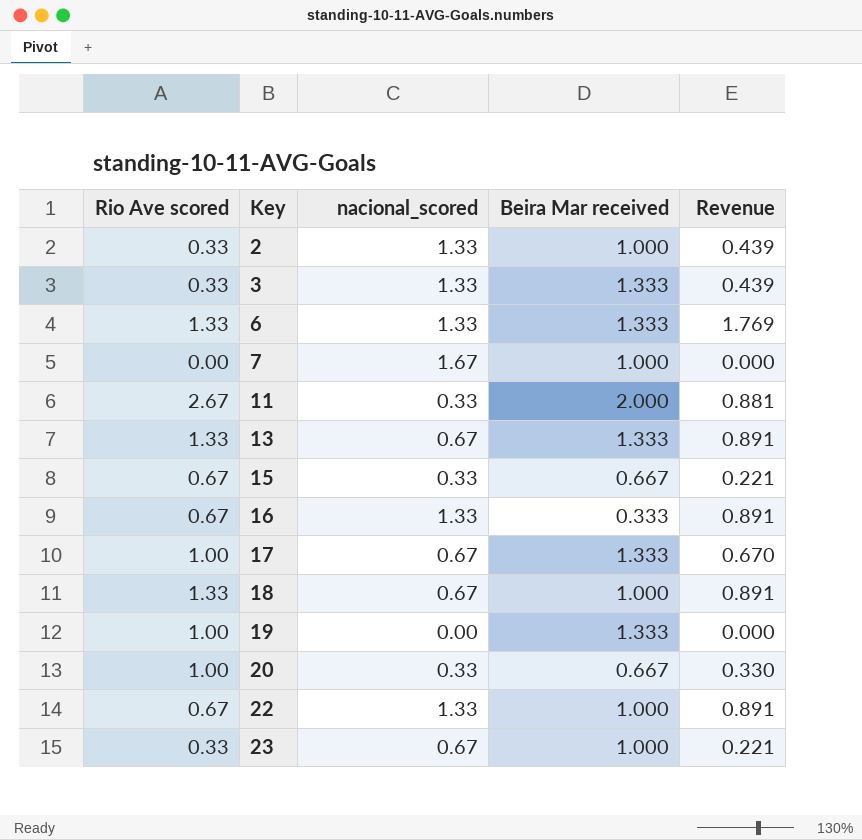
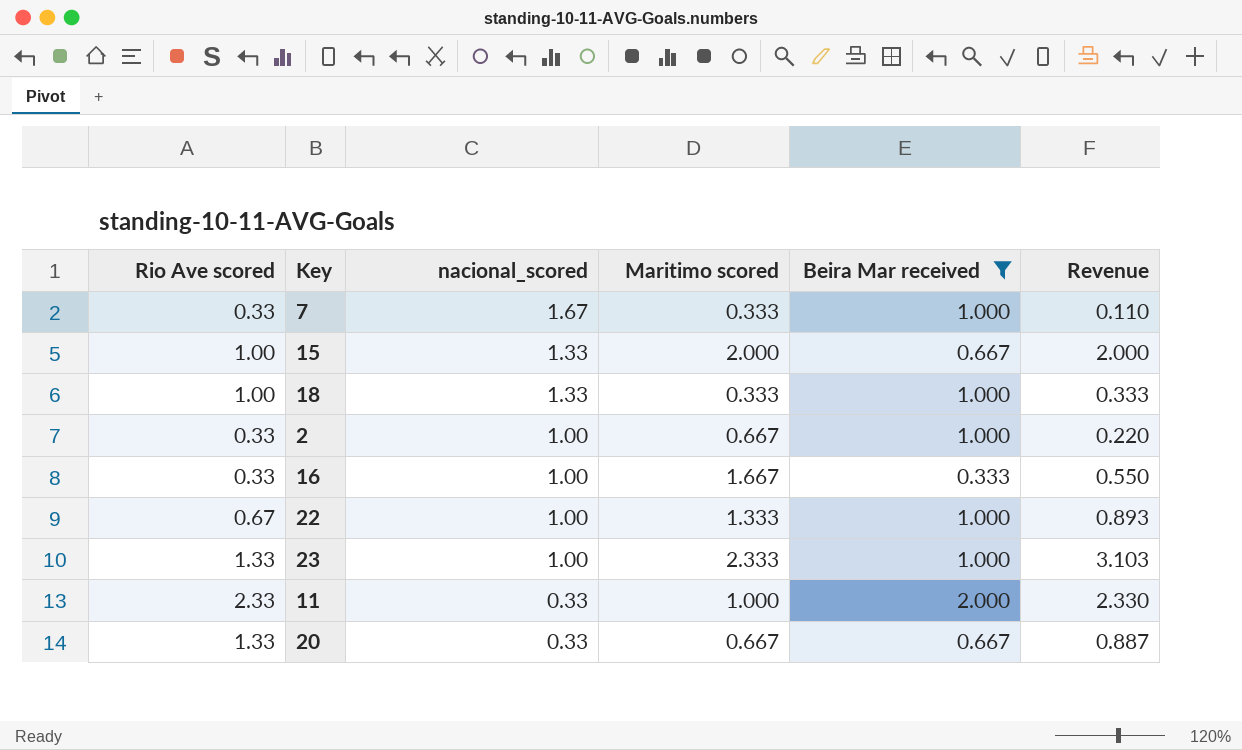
filter: none -> Beira Mar received != 1.333
row order: Key ascending -> nacional_scored descending
column Maritimo scored | position: none -> 4
column Revenue | formula: [Rio Ave scored] * [nacional_scored] -> [Rio Ave scored] * [Maritimo scored]
7 | Rio Ave scored: 0.00 -> 0.33
15 | Rio Ave scored: 0.67 -> 1.00
15 | nacional_scored: 0.33 -> 1.33
18 | Rio Ave scored: 1.33 -> 1.00
18 | nacional_scored: 0.67 -> 1.33
2 | nacional_scored: 1.33 -> 1.00
16 | Rio Ave scored: 0.67 -> 0.33
16 | nacional_scored: 1.33 -> 1.00
22 | nacional_scored: 1.33 -> 1.00
23 | Rio Ave scored: 0.33 -> 1.33
23 | nacional_scored: 0.67 -> 1.00
11 | Rio Ave scored: 2.67 -> 2.33
20 | Rio Ave scored: 1.00 -> 1.33

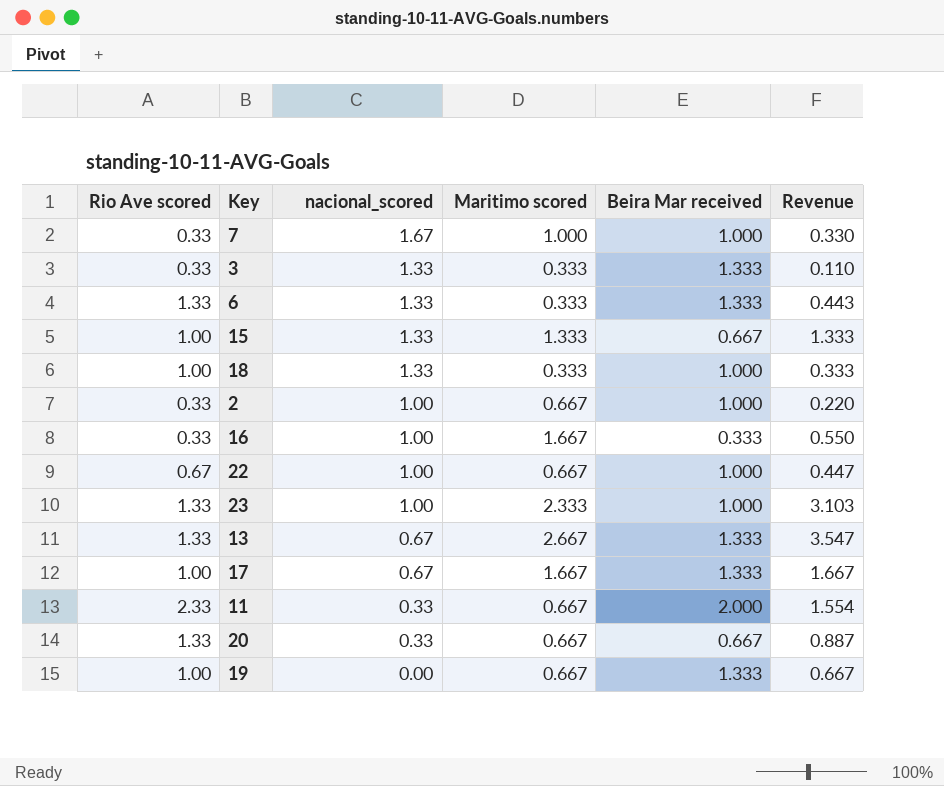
filter: Beira Mar received != 1.333 -> none
7 | Maritimo scored: 0.333 -> 1.000
7 | Revenue: 0.110 -> 0.330
15 | Maritimo scored: 2.000 -> 1.333
15 | Revenue: 2.000 -> 1.333
22 | Maritimo scored: 1.333 -> 0.667
22 | Revenue: 0.893 -> 0.447
11 | Maritimo scored: 1.000 -> 0.667
11 | Revenue: 2.330 -> 1.554

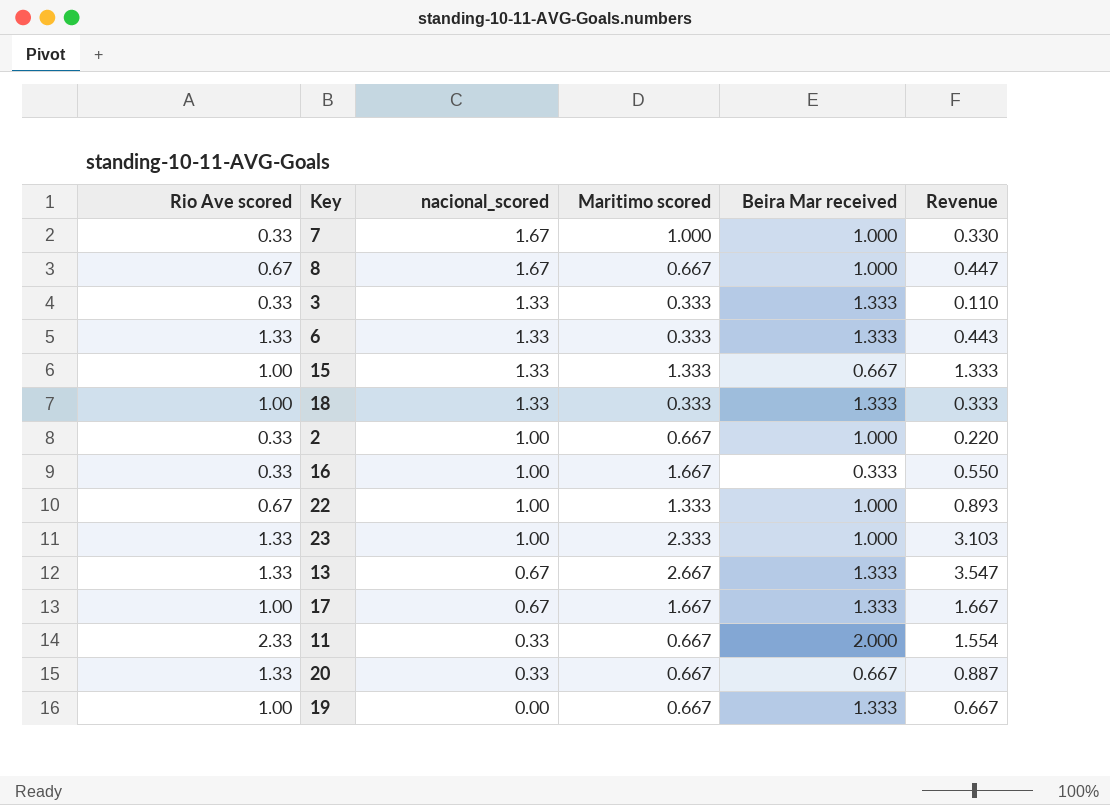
row 8: none -> 0.67 | 1.67 | 0.667 | 1.000 | 0.447
18 | Beira Mar received: 1.000 -> 1.333
22 | Maritimo scored: 0.667 -> 1.333
22 | Revenue: 0.447 -> 0.893

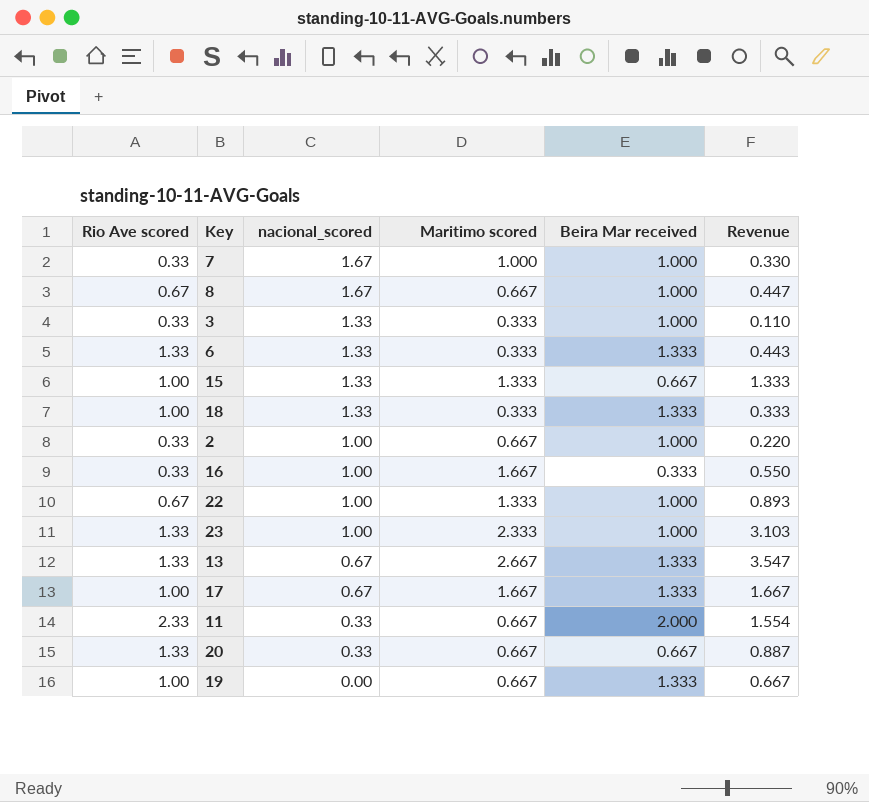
3 | Beira Mar received: 1.333 -> 1.000

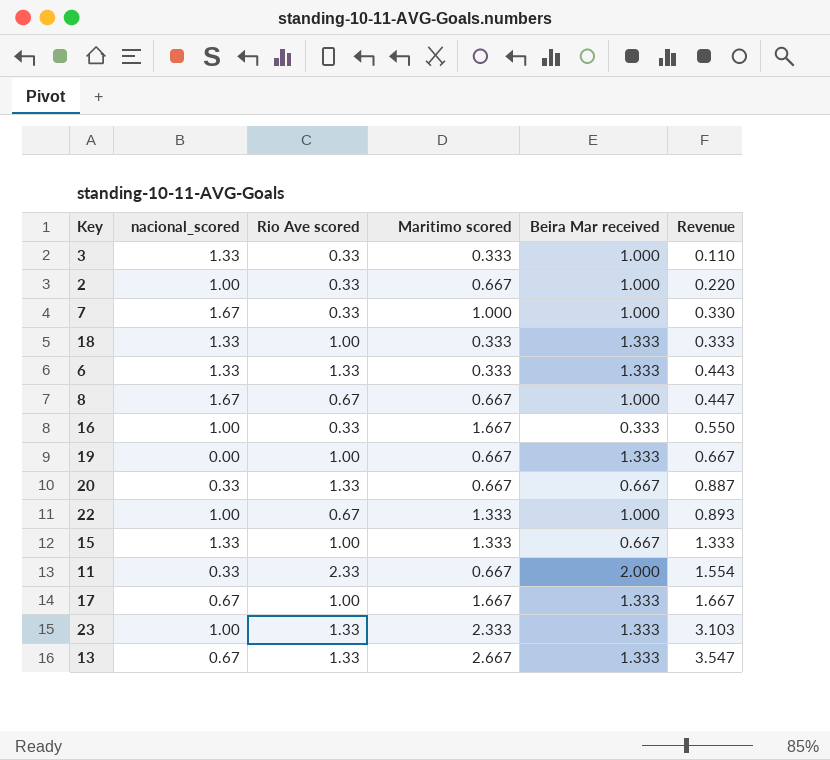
row order: nacional_scored descending -> Revenue ascending
column Rio Ave scored | position: 1 -> 3
23 | Beira Mar received: 1.000 -> 1.333

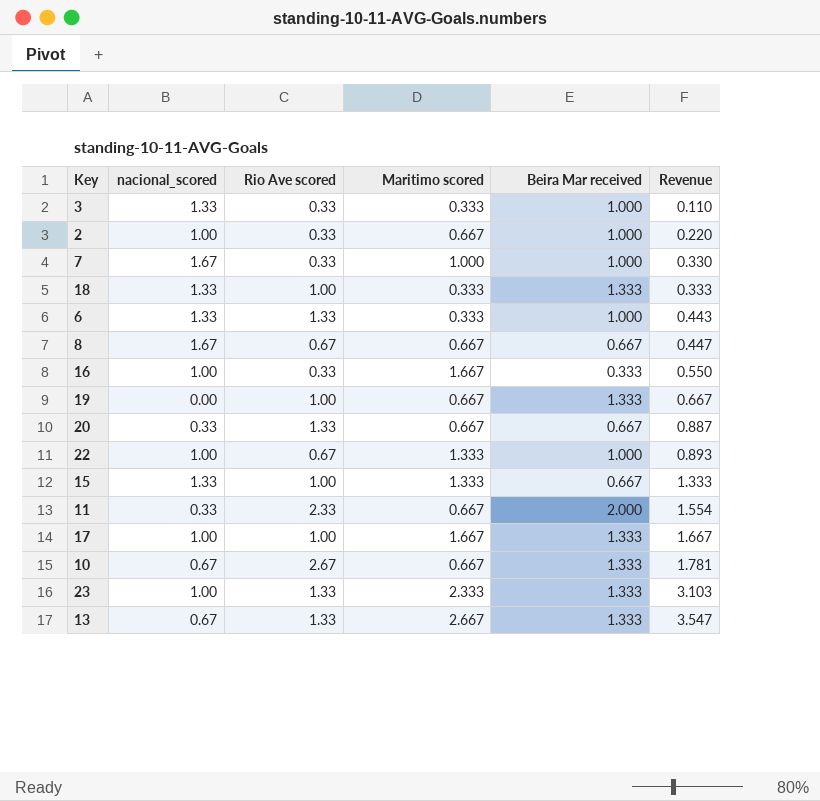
6 | Beira Mar received: 1.333 -> 1.000
8 | Beira Mar received: 1.000 -> 0.667
17 | nacional_scored: 0.67 -> 1.00
row 10: none -> 0.67 | 2.67 | 0.667 | 1.333 | 1.781

